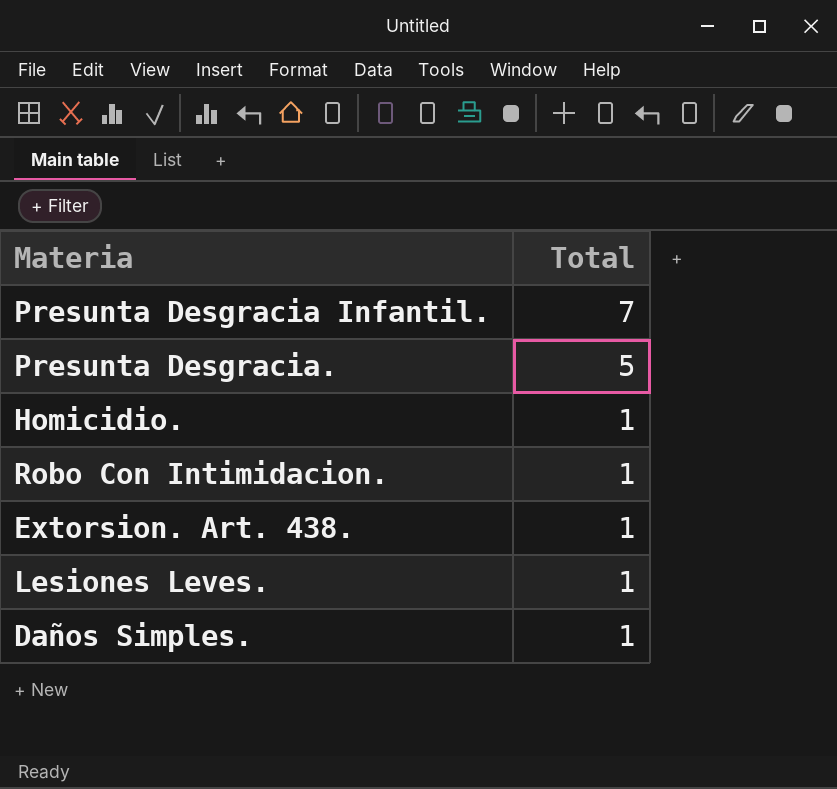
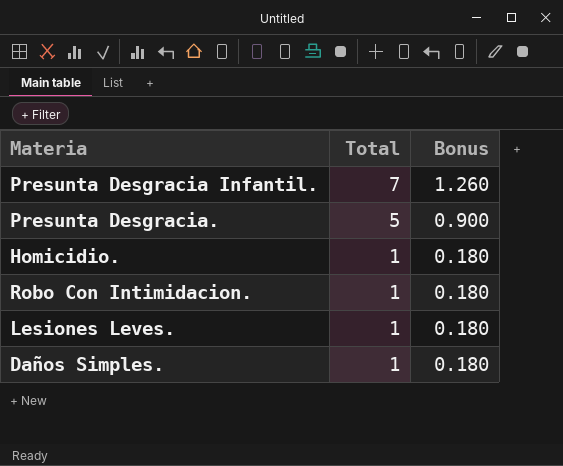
column Bonus | formula: none -> [Total] * 0.18
row Extorsion. Art. 438.: 1 -> none

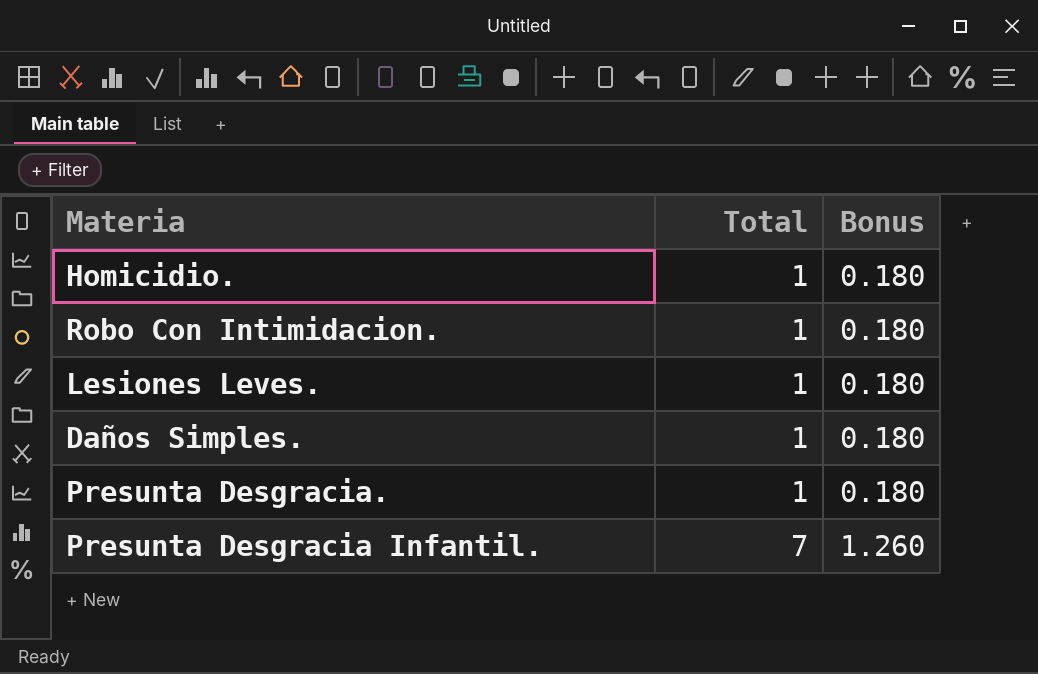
row order: Total descending -> Total ascending
Presunta Desgracia. | Total: 5 -> 1
Presunta Desgracia. | Bonus: 0.900 -> 0.180

